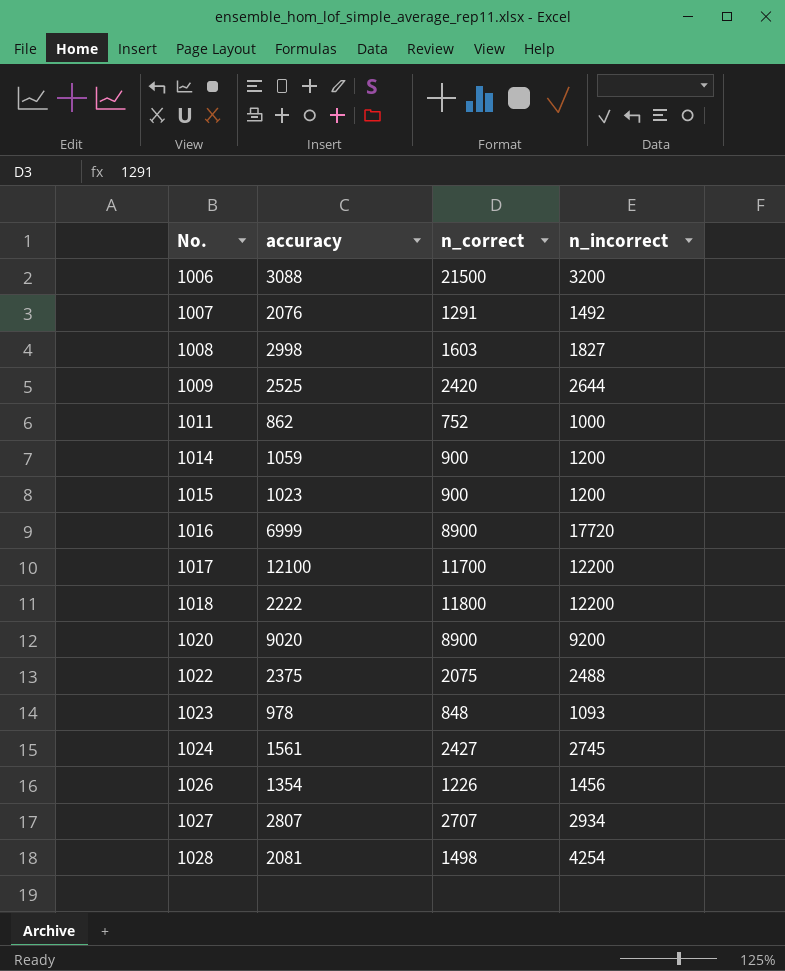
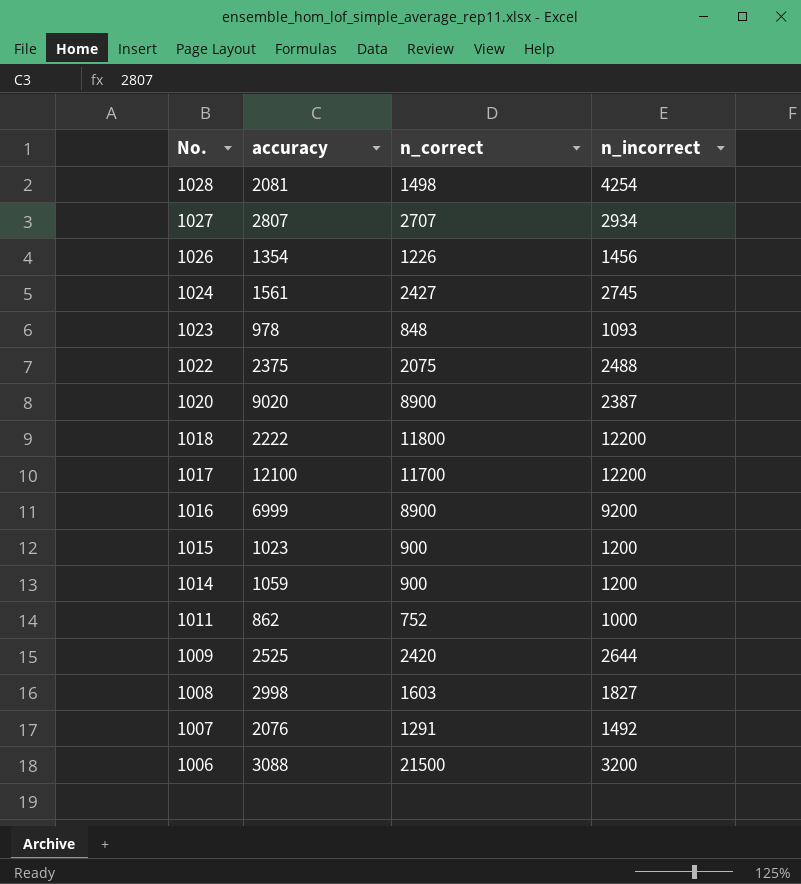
row order: No. ascending -> No. descending
1020 | n_incorrect: 9200 -> 2387
1016 | n_incorrect: 17720 -> 9200

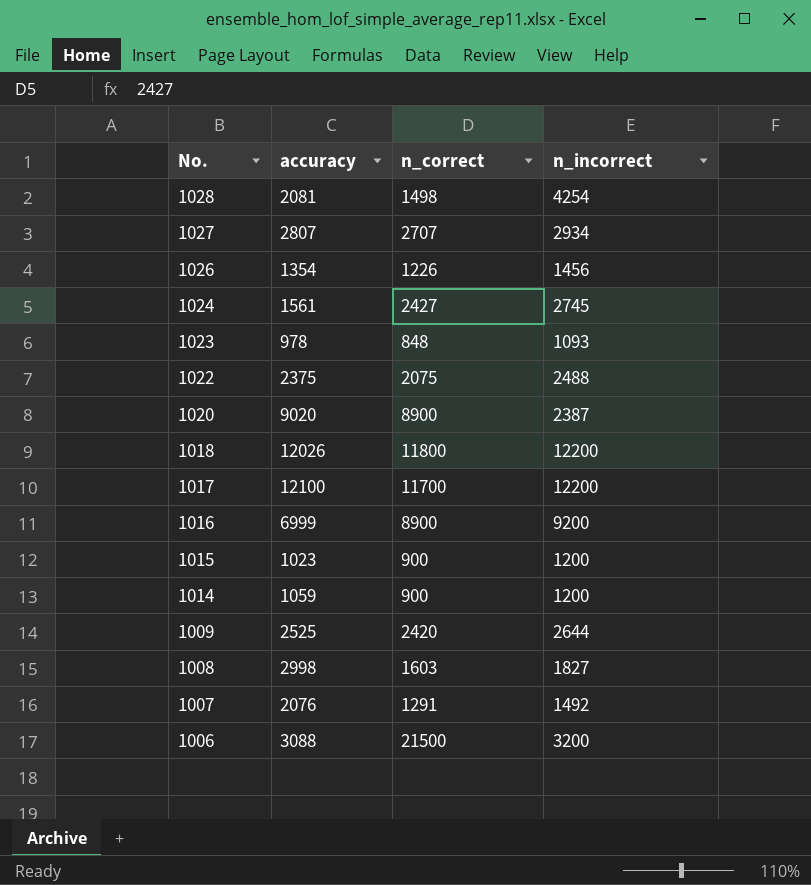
row 1011: 862 | 752 | 1000 -> none
1018 | accuracy: 2222 -> 12026

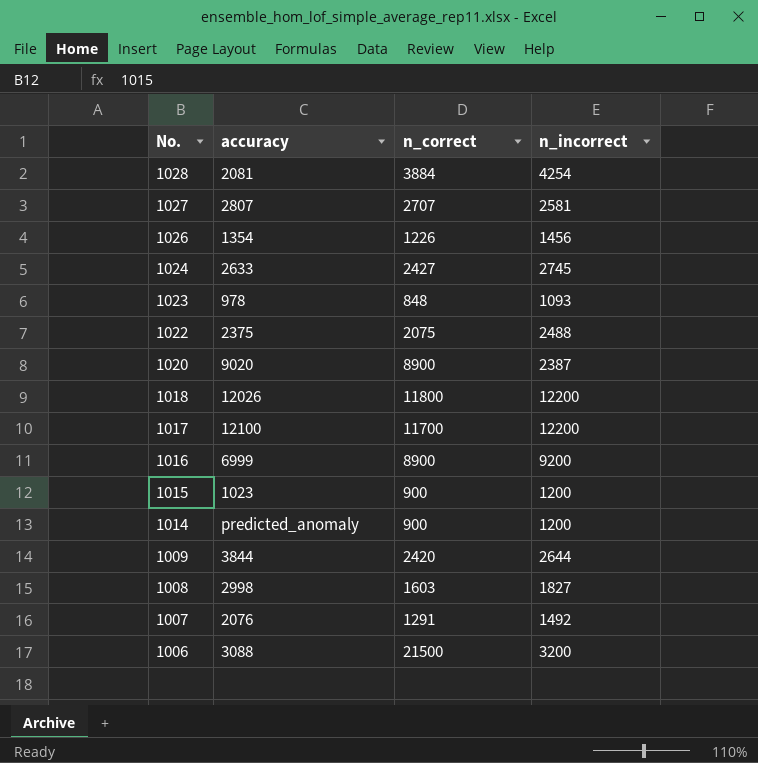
1028 | n_correct: 1498 -> 3884
1027 | n_incorrect: 2934 -> 2581
1024 | accuracy: 1561 -> 2633
1014 | accuracy: 1059 -> predicted_anomaly
1009 | accuracy: 2525 -> 3844

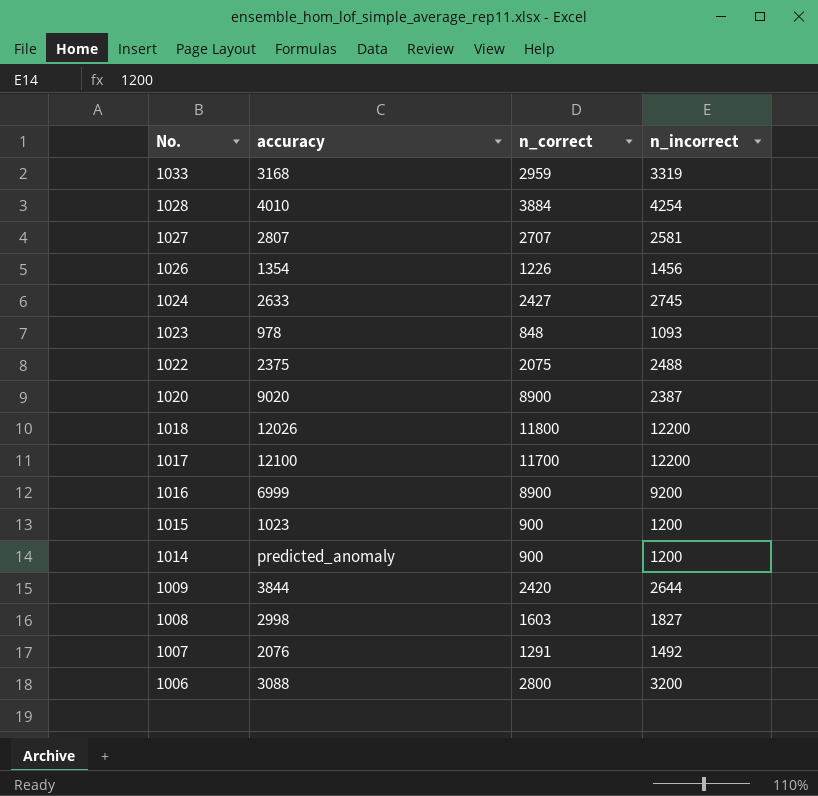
row 1033: none -> 3168 | 2959 | 3319
1028 | accuracy: 2081 -> 4010
1006 | n_correct: 21500 -> 2800

